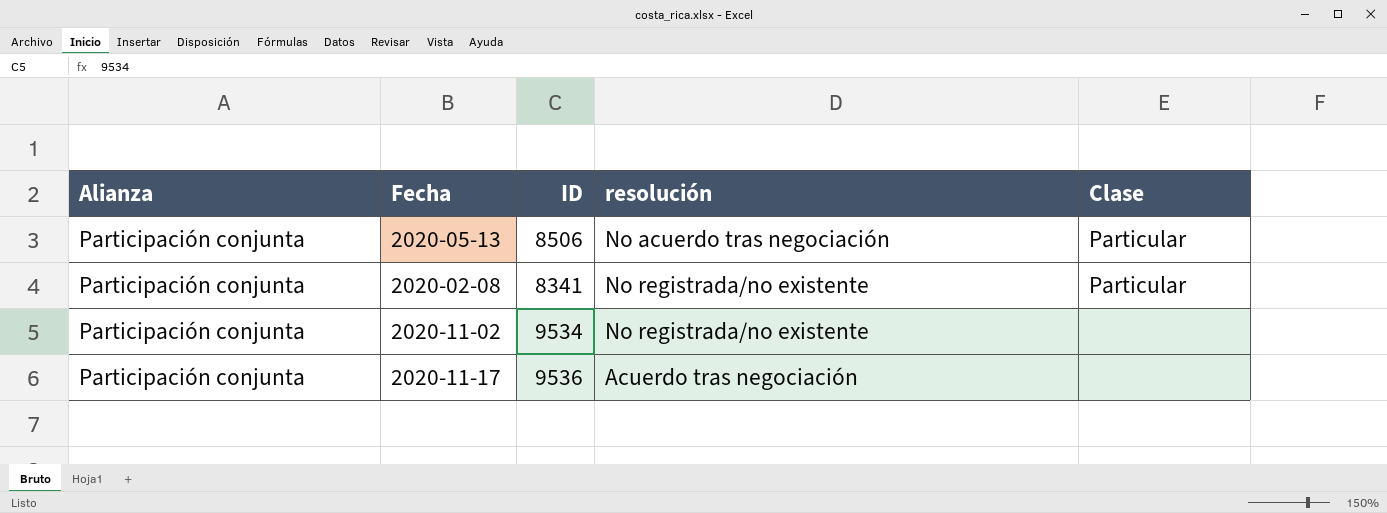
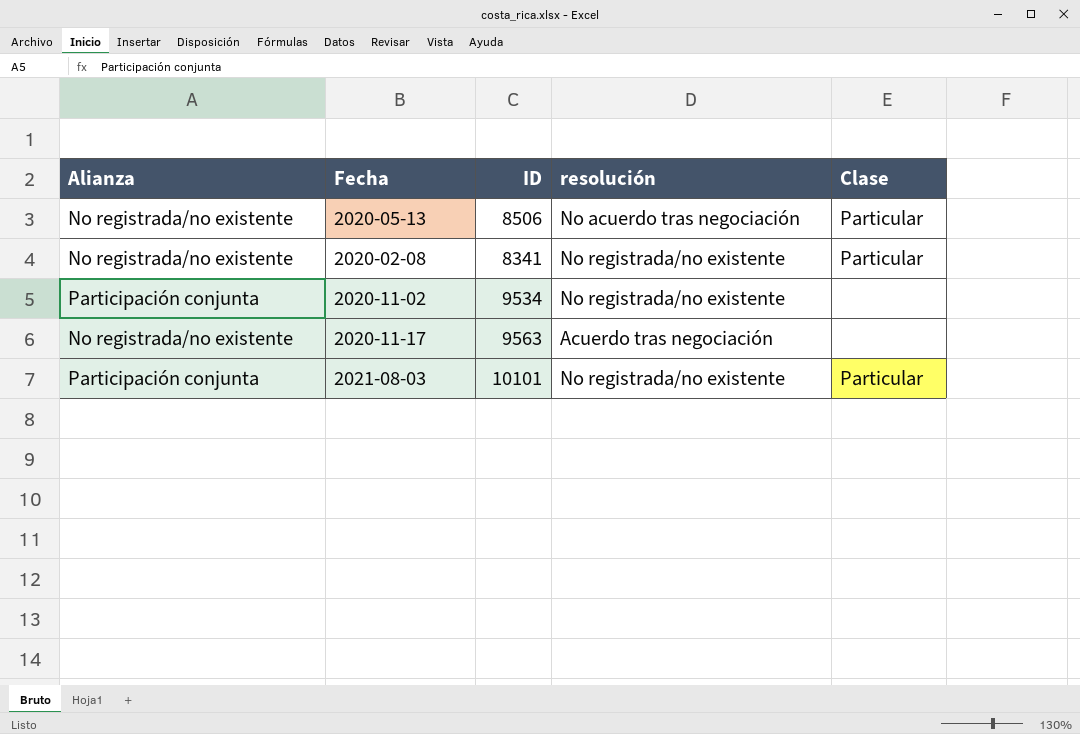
2020-05-13 | Alianza: Participación conjunta -> No registrada/no existente
2020-02-08 | Alianza: Participación conjunta -> No registrada/no existente
2020-11-17 | Alianza: Participación conjunta -> No registrada/no existente
2020-11-17 | ID: 9536 -> 9563
row 2021-08-03: none -> Participación conjunta | 10101 | No registrada/no existente | Particular

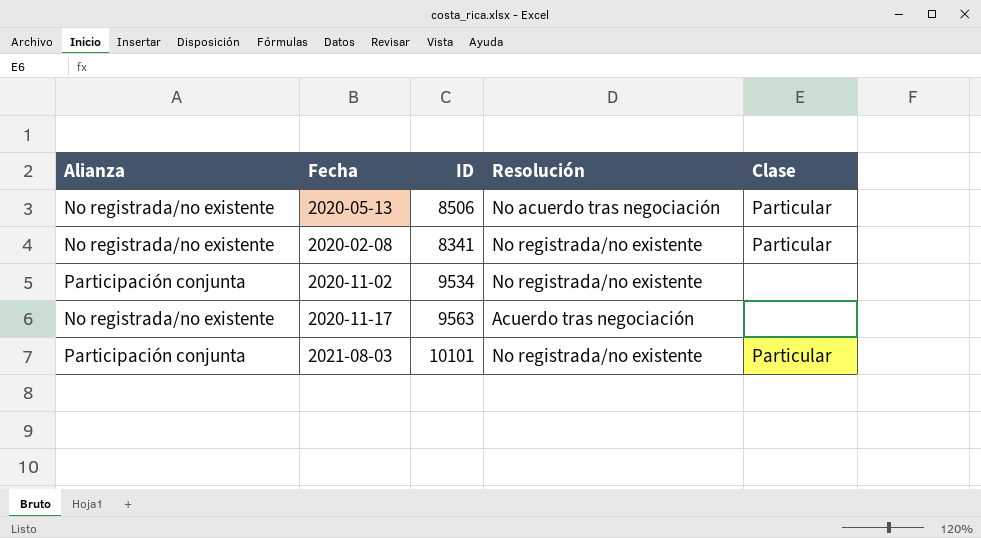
column name: resolución -> Resolución

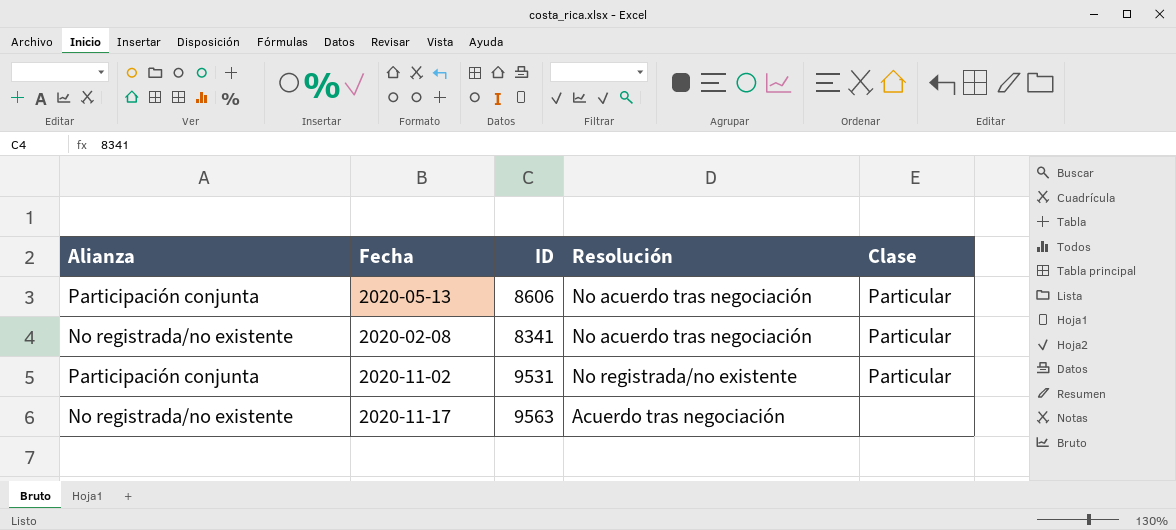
row 2021-08-03: Participación conjunta | 10101 | No registrada/no existente | Particular -> none
2020-05-13 | Alianza: No registrada/no existente -> Participación conjunta
2020-05-13 | ID: 8506 -> 8606
2020-02-08 | Resolución: No registrada/no existente -> No acuerdo tras negociación
2020-11-02 | ID: 9534 -> 9531
2020-11-02 | Clase: none -> Particular

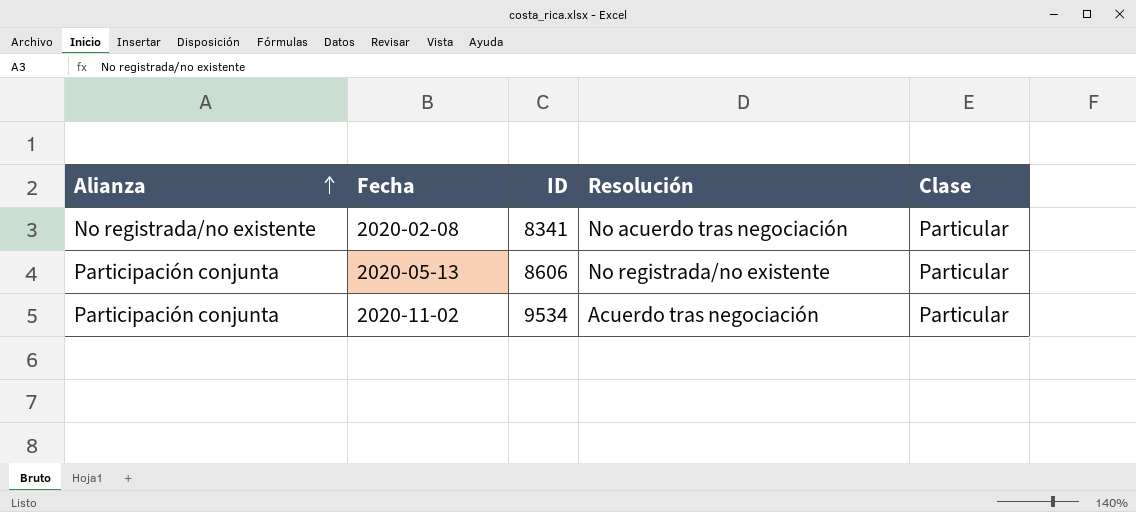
row order: none -> Alianza ascending
row 2020-11-17: No registrada/no existente | 9563 | Acuerdo tras negociación | none -> none
2020-05-13 | Resolución: No acuerdo tras negociación -> No registrada/no existente
2020-11-02 | ID: 9531 -> 9534
2020-11-02 | Resolución: No registrada/no existente -> Acuerdo tras negociación

